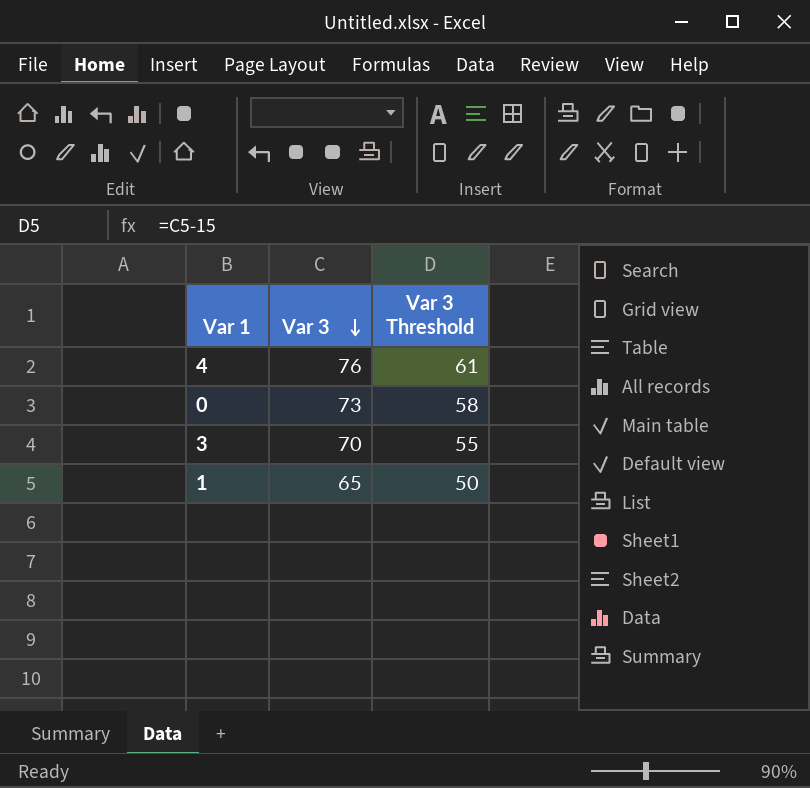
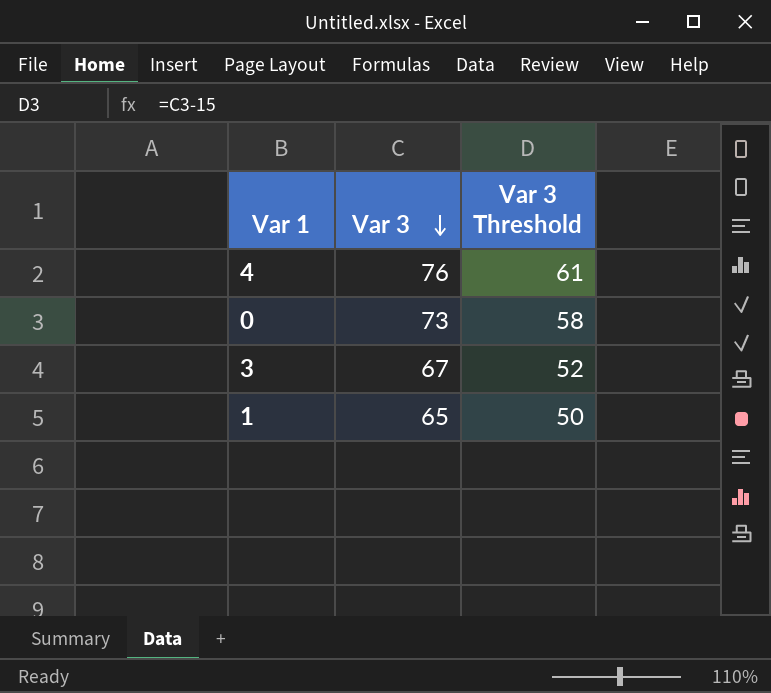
3 | Var 3: 70 -> 67
3 | Var 3 Threshold: 55 -> 52

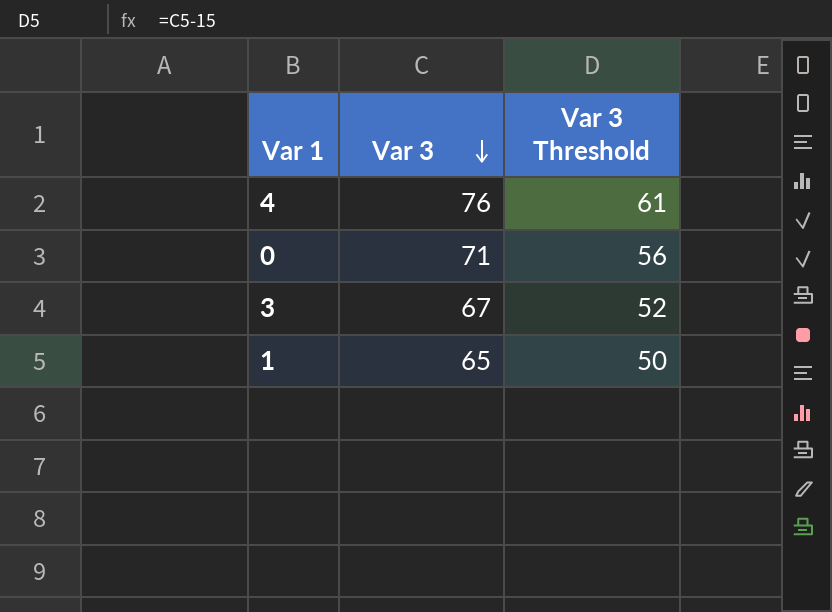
0 | Var 3: 73 -> 71
0 | Var 3 Threshold: 58 -> 56

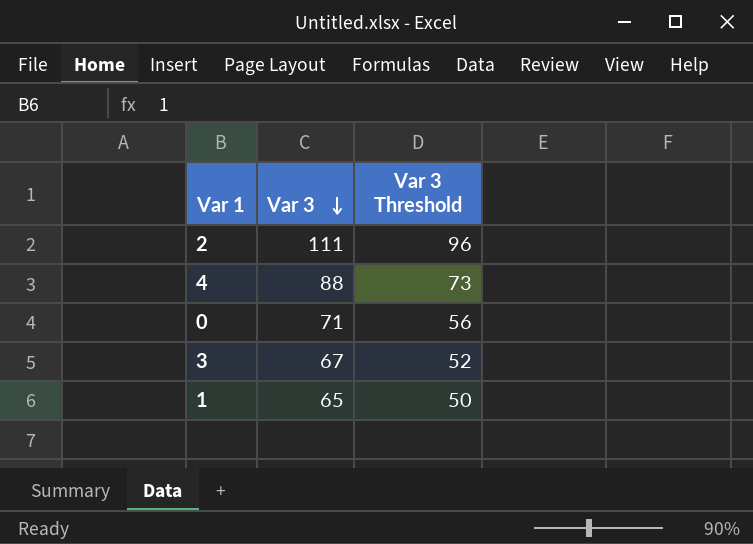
row 2: none -> 111 | 96
4 | Var 3: 76 -> 88
4 | Var 3 Threshold: 61 -> 73

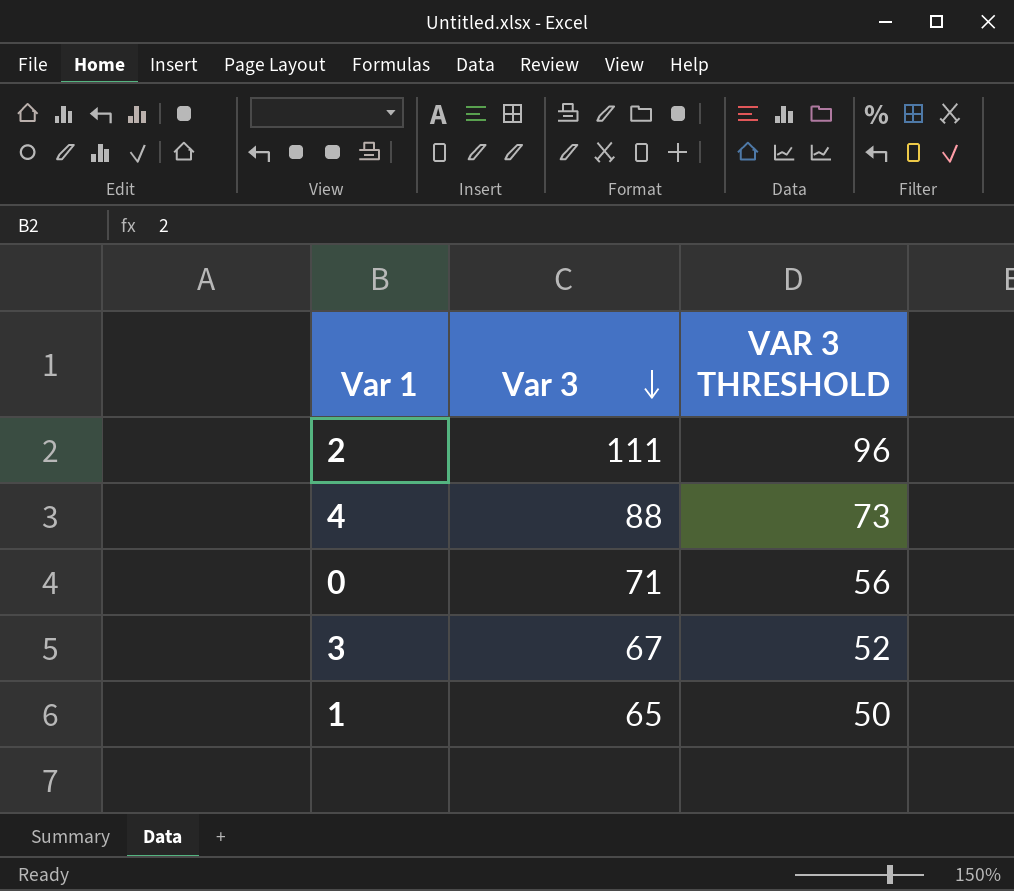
column name: Var 3 Threshold -> VAR 3 THRESHOLD

